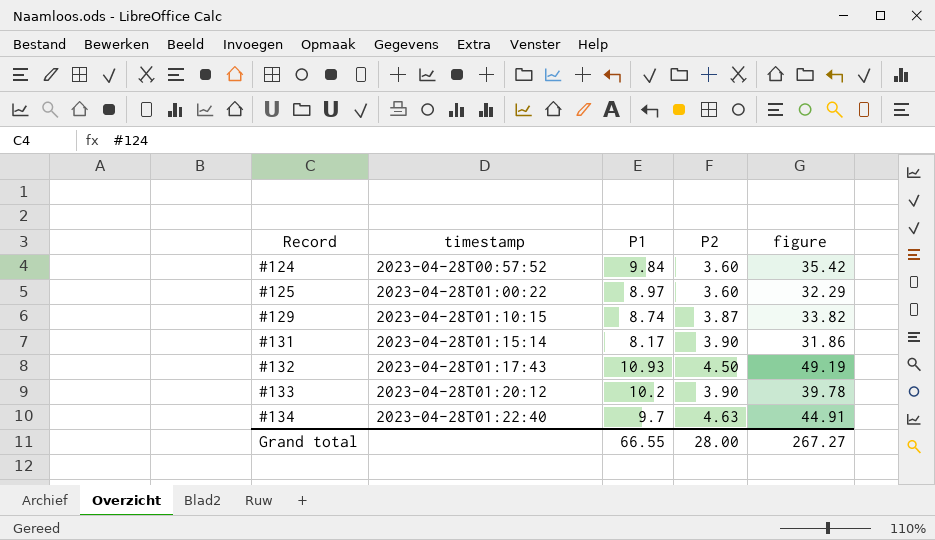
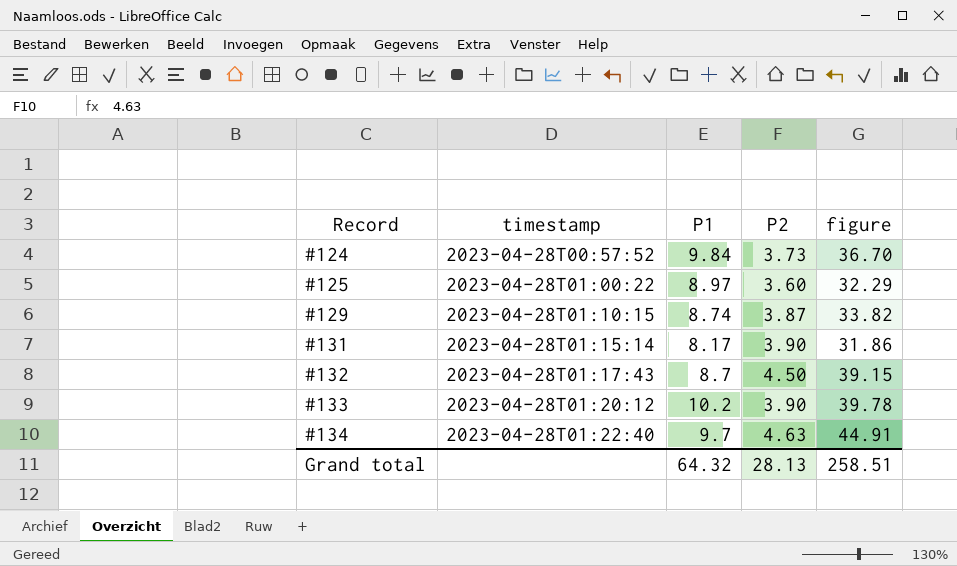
#124 | P2: 3.60 -> 3.73
#124 | figure: 35.42 -> 36.70
#132 | P1: 10.93 -> 8.7
#132 | figure: 49.19 -> 39.15
Grand total | P1: 66.55 -> 64.32
Grand total | P2: 28.00 -> 28.13
Grand total | figure: 267.27 -> 258.51

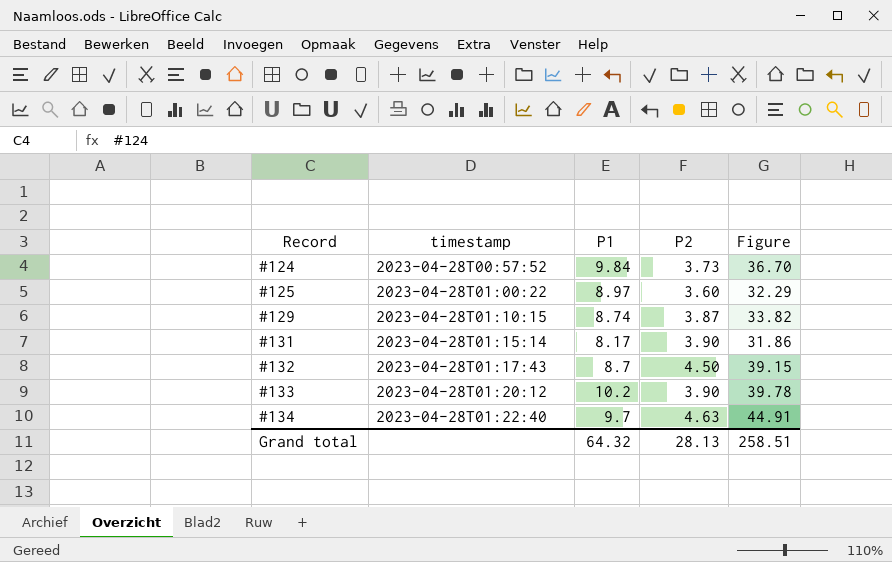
column name: figure -> Figure

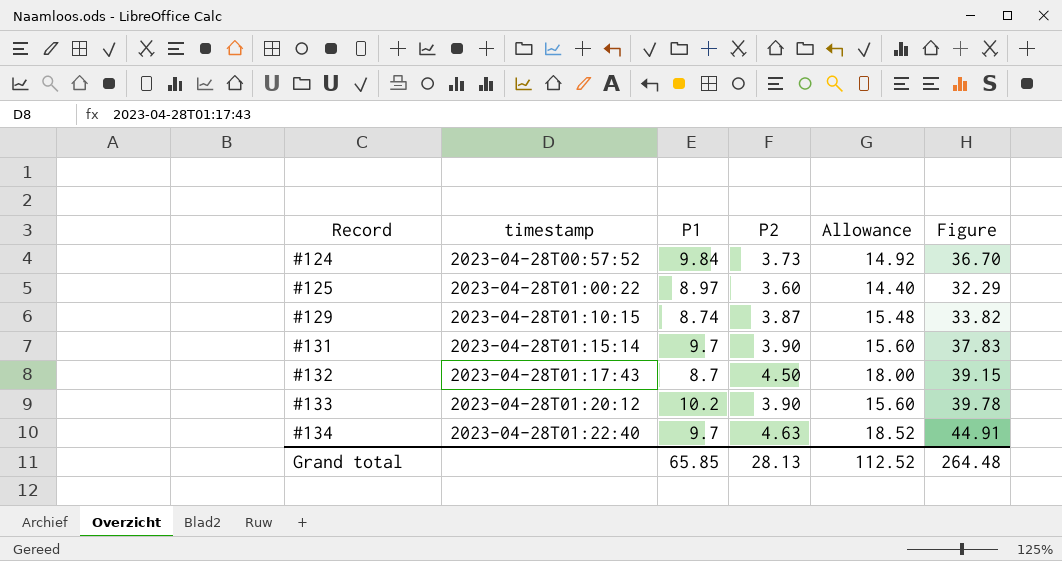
column Allowance | formula: none -> [P2] * 4
#131 | P1: 8.17 -> 9.7
#131 | Figure: 31.86 -> 37.83
Grand total | P1: 64.32 -> 65.85
Grand total | Figure: 258.51 -> 264.48

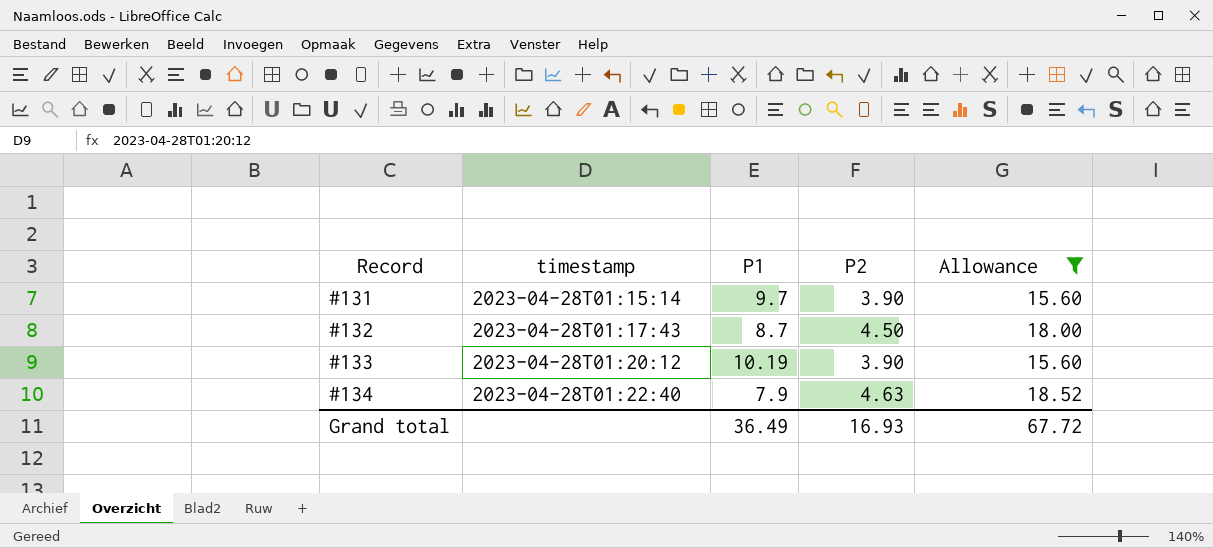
filter: none -> Allowance >= 15.60
column Figure | formula: [P1] * [P2] -> none
#133 | P1: 10.2 -> 10.19
#134 | P1: 9.7 -> 7.9
Grand total | P1: 65.85 -> 36.49
Grand total | P2: 28.13 -> 16.93
Grand total | Allowance: 112.52 -> 67.72

